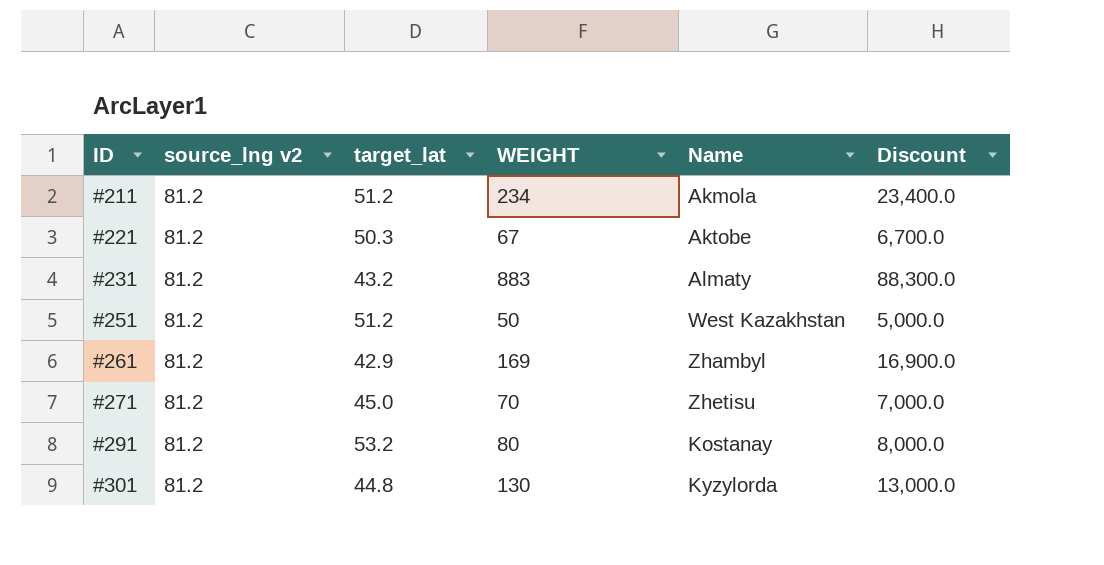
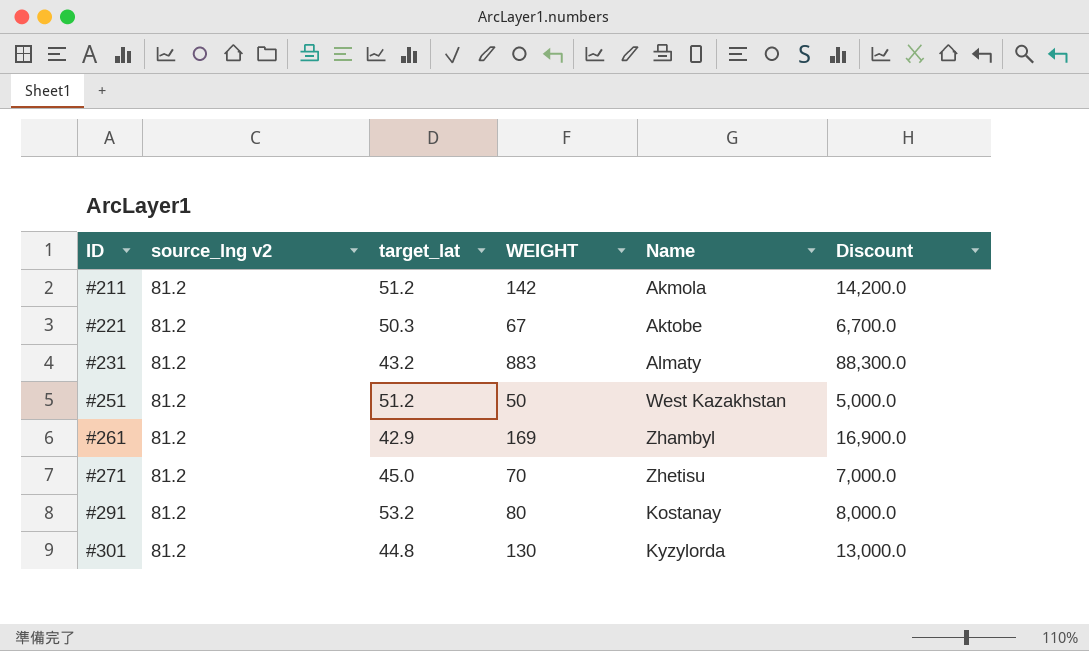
#211 | WEIGHT: 234 -> 142
#211 | Discount: 23,400.0 -> 14,200.0

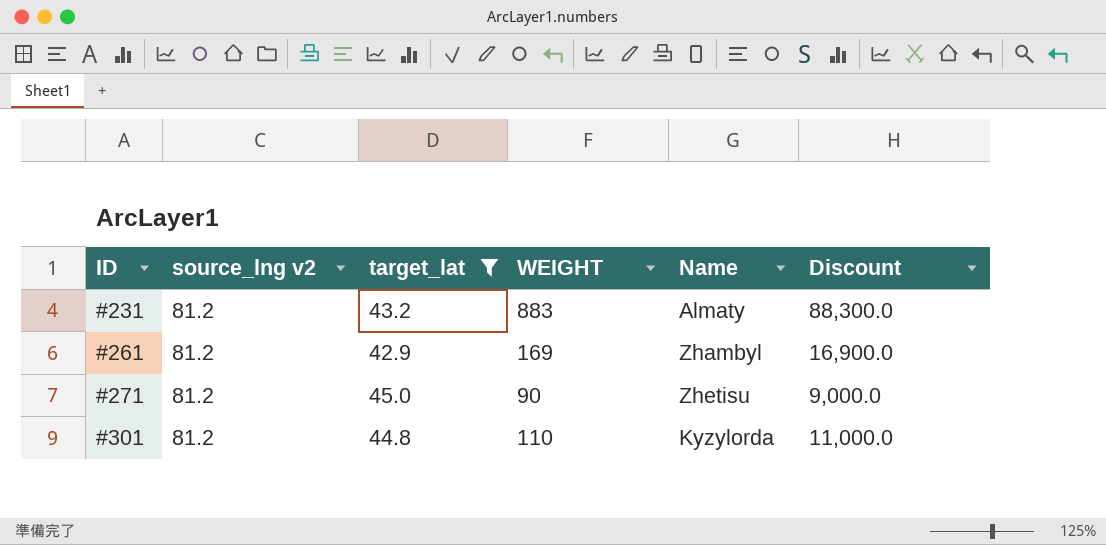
filter: none -> target_lat <= 45.0
#271 | WEIGHT: 70 -> 90
#271 | Discount: 7,000.0 -> 9,000.0
#301 | WEIGHT: 130 -> 110
#301 | Discount: 13,000.0 -> 11,000.0

